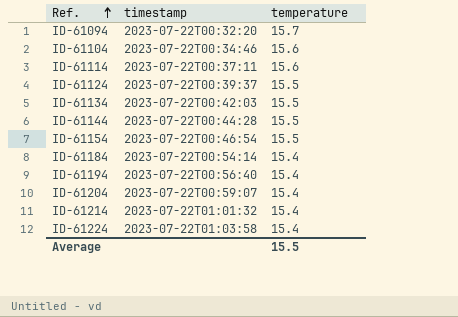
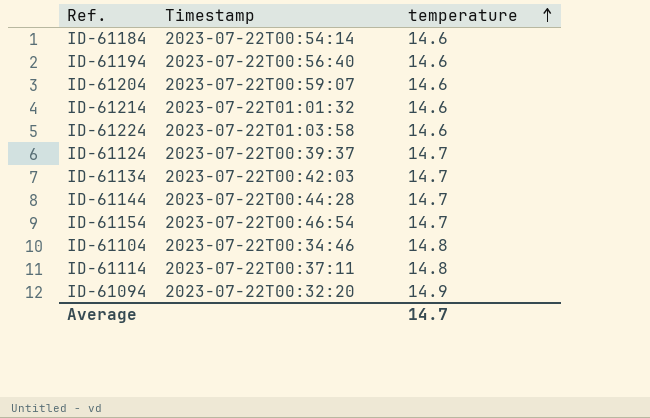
row order: Ref. ascending -> temperature ascending
column name: timestamp -> Timestamp
ID-61184 | temperature: 15.4 -> 14.6
ID-61194 | temperature: 15.4 -> 14.6
ID-61204 | temperature: 15.4 -> 14.6
ID-61214 | temperature: 15.4 -> 14.6
ID-61224 | temperature: 15.4 -> 14.6
ID-61124 | temperature: 15.5 -> 14.7
ID-61134 | temperature: 15.5 -> 14.7
ID-61144 | temperature: 15.5 -> 14.7
ID-61154 | temperature: 15.5 -> 14.7
ID-61104 | temperature: 15.6 -> 14.8
ID-61114 | temperature: 15.6 -> 14.8
ID-61094 | temperature: 15.7 -> 14.9
Average | temperature: 15.5 -> 14.7

